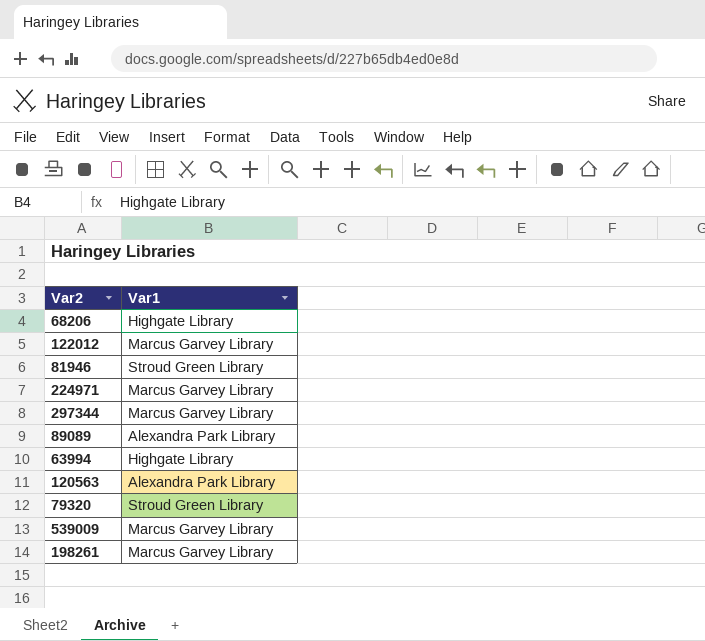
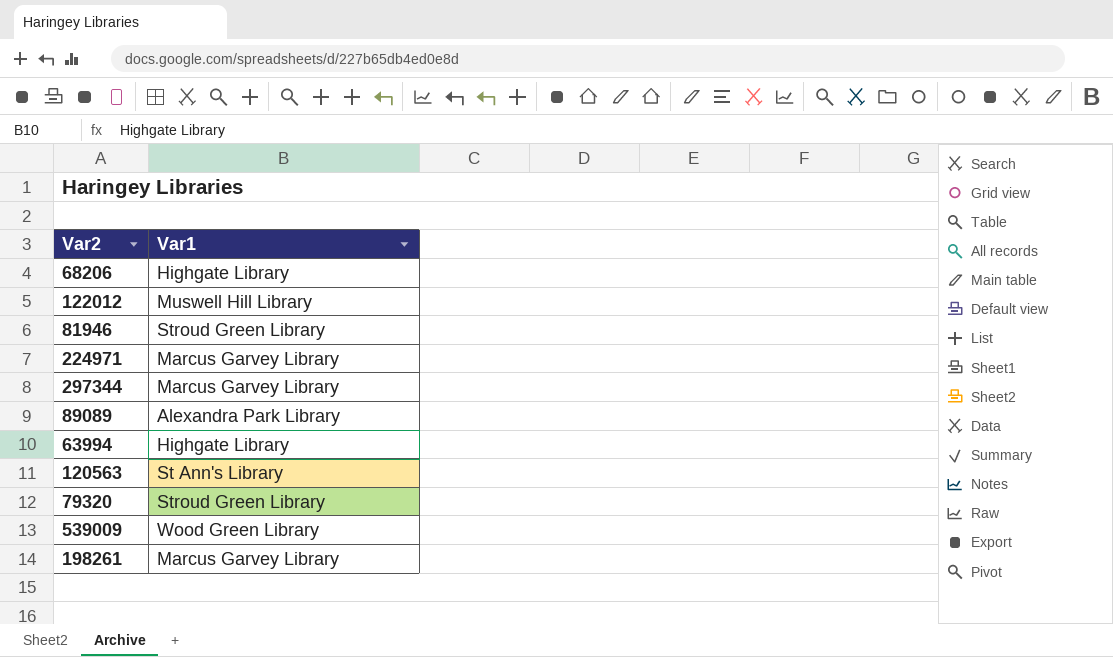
122012 | Var1: Marcus Garvey Library -> Muswell Hill Library
120563 | Var1: Alexandra Park Library -> St Ann's Library
539009 | Var1: Marcus Garvey Library -> Wood Green Library

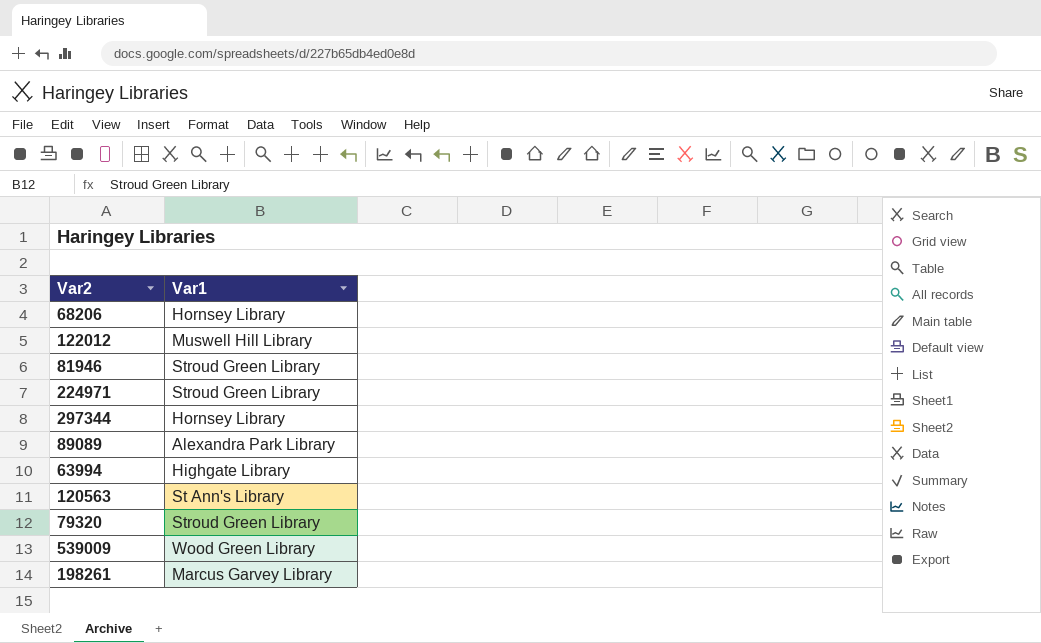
68206 | Var1: Highgate Library -> Hornsey Library
224971 | Var1: Marcus Garvey Library -> Stroud Green Library
297344 | Var1: Marcus Garvey Library -> Hornsey Library

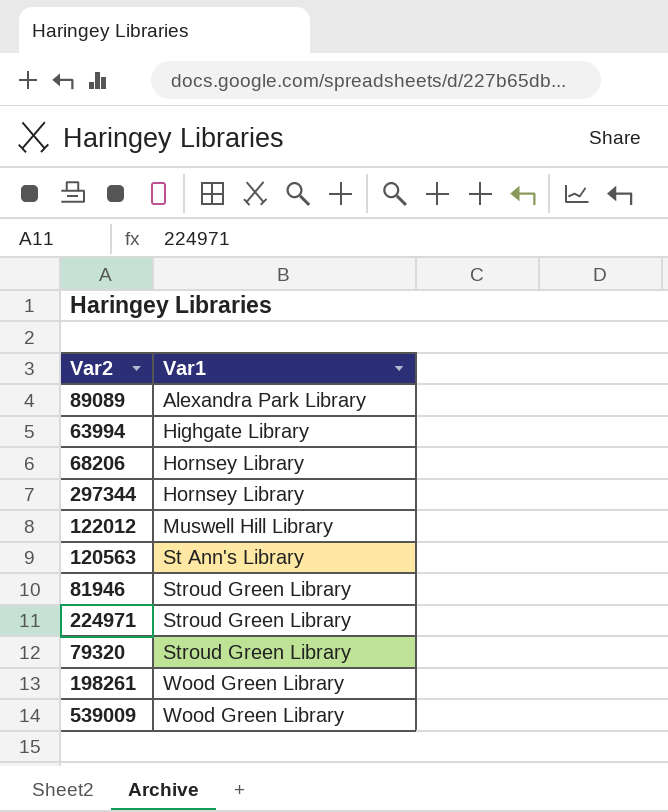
row order: none -> Var1 ascending
198261 | Var1: Marcus Garvey Library -> Wood Green Library

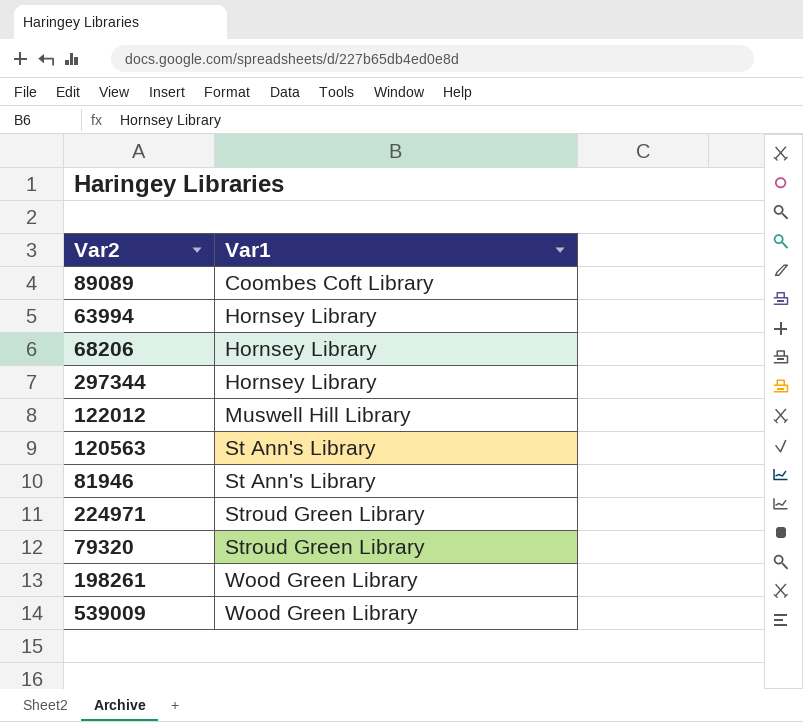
89089 | Var1: Alexandra Park Library -> Coombes Coft Library
63994 | Var1: Highgate Library -> Hornsey Library
81946 | Var1: Stroud Green Library -> St Ann's Library

